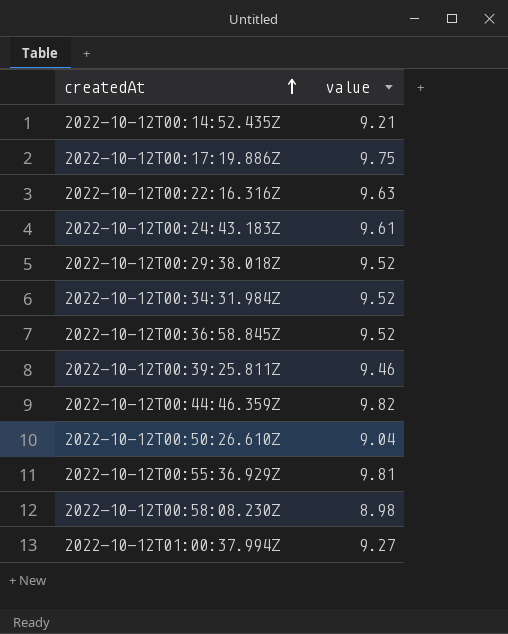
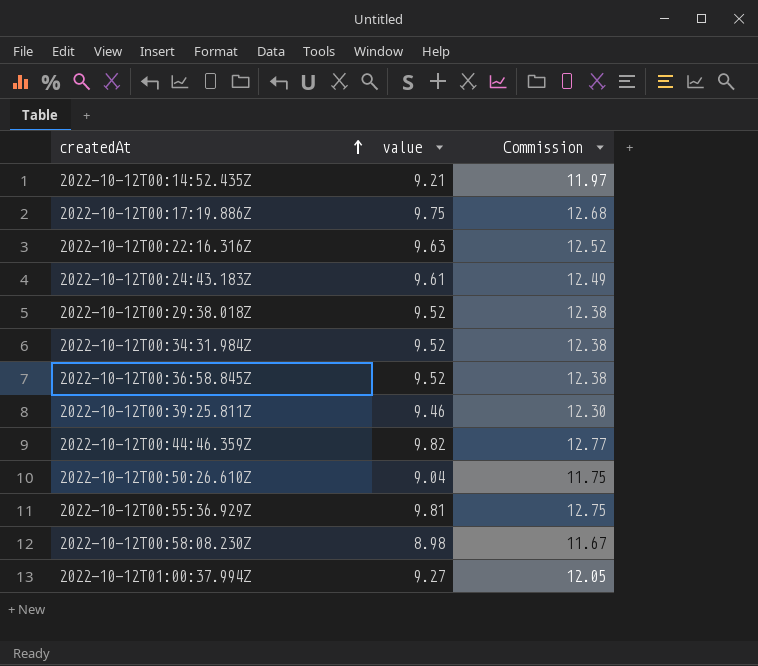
column Commission | formula: none -> [value] * 1.3

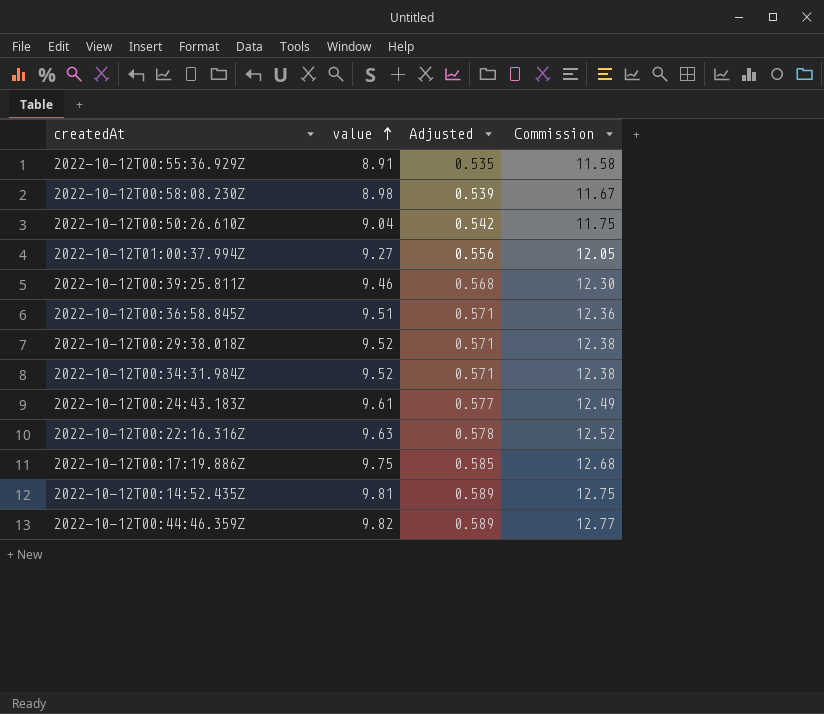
row order: createdAt ascending -> value ascending
column Adjusted | formula: none -> [value] * 0.06
2022-10-12T00:55:36.929Z | value: 9.81 -> 8.91
2022-10-12T00:55:36.929Z | Commission: 12.75 -> 11.58
2022-10-12T00:36:58.845Z | value: 9.52 -> 9.51
2022-10-12T00:36:58.845Z | Commission: 12.38 -> 12.36
2022-10-12T00:14:52.435Z | value: 9.21 -> 9.81
2022-10-12T00:14:52.435Z | Commission: 11.97 -> 12.75

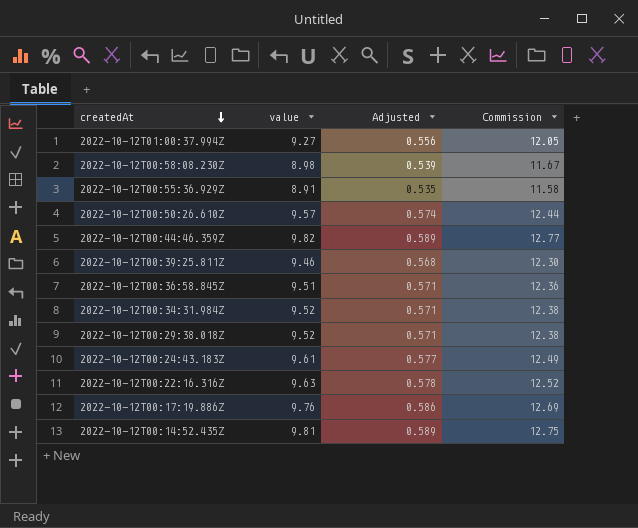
row order: value ascending -> createdAt descending
2022-10-12T00:50:26.610Z | value: 9.04 -> 9.57
2022-10-12T00:50:26.610Z | Adjusted: 0.542 -> 0.574
2022-10-12T00:50:26.610Z | Commission: 11.75 -> 12.44
2022-10-12T00:17:19.886Z | value: 9.75 -> 9.76
2022-10-12T00:17:19.886Z | Adjusted: 0.585 -> 0.586
2022-10-12T00:17:19.886Z | Commission: 12.68 -> 12.69

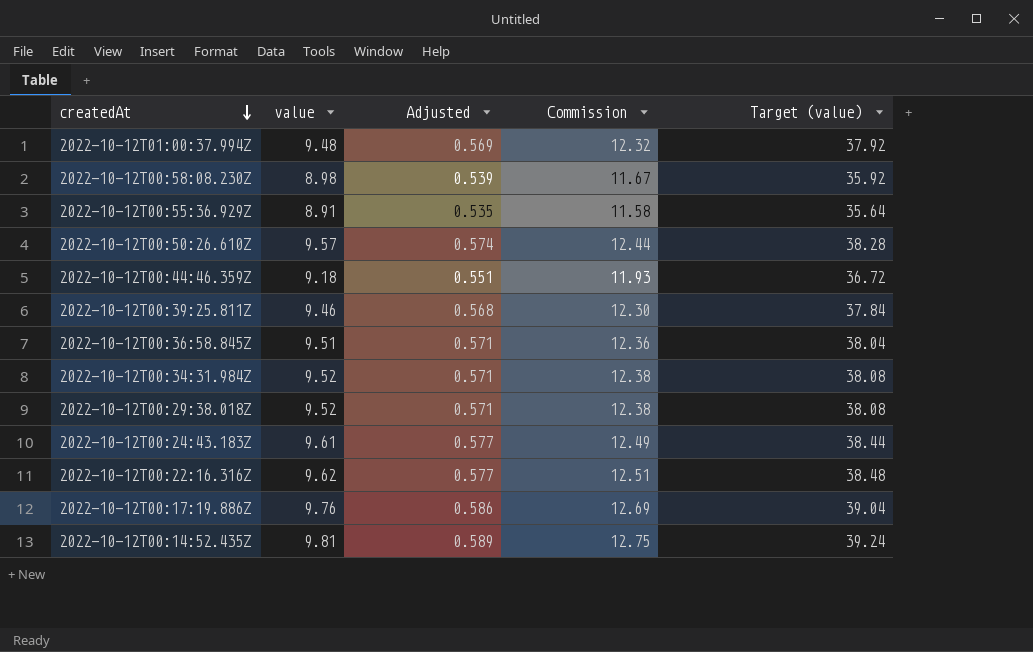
column Target (value) | formula: none -> [value] * 4
2022-10-12T01:00:37.994Z | value: 9.27 -> 9.48
2022-10-12T01:00:37.994Z | Adjusted: 0.556 -> 0.569
2022-10-12T01:00:37.994Z | Commission: 12.05 -> 12.32
2022-10-12T00:44:46.359Z | value: 9.82 -> 9.18
2022-10-12T00:44:46.359Z | Adjusted: 0.589 -> 0.551
2022-10-12T00:44:46.359Z | Commission: 12.77 -> 11.93
2022-10-12T00:22:16.316Z | value: 9.63 -> 9.62
2022-10-12T00:22:16.316Z | Adjusted: 0.578 -> 0.577
2022-10-12T00:22:16.316Z | Commission: 12.52 -> 12.51

